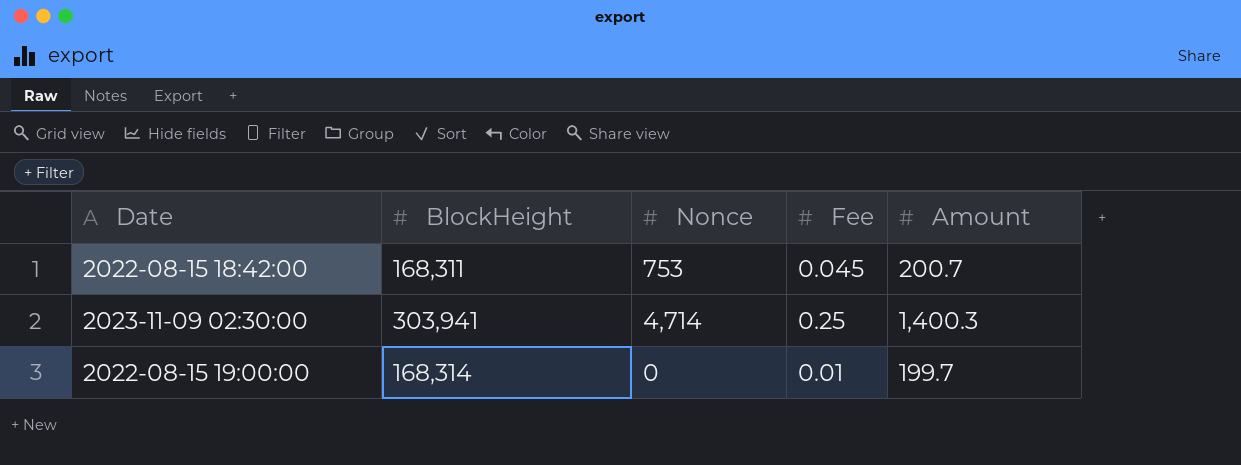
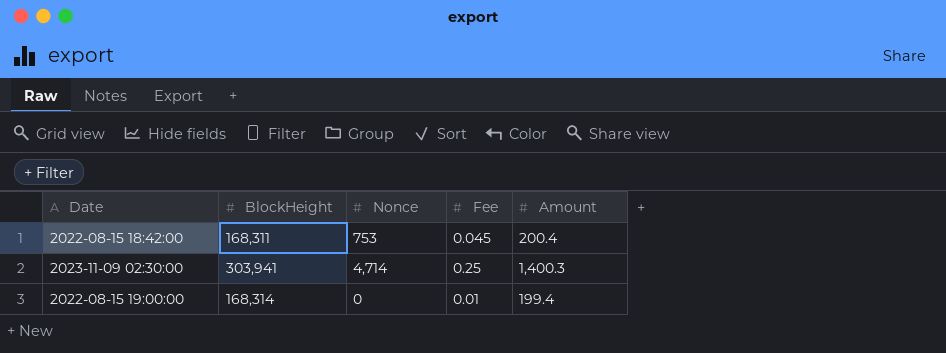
2022-08-15 18:42:00 | Amount: 200.7 -> 200.4
2022-08-15 19:00:00 | Amount: 199.7 -> 199.4

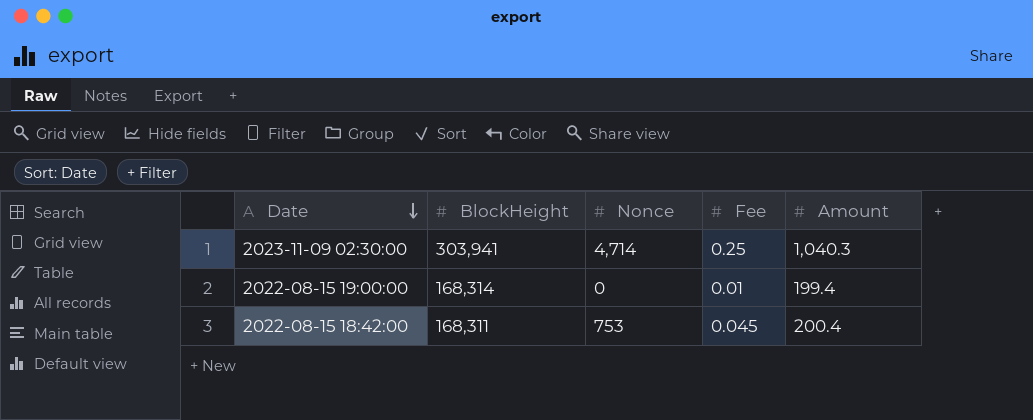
row order: none -> Date descending
2023-11-09 02:30:00 | Amount: 1,400.3 -> 1,040.3

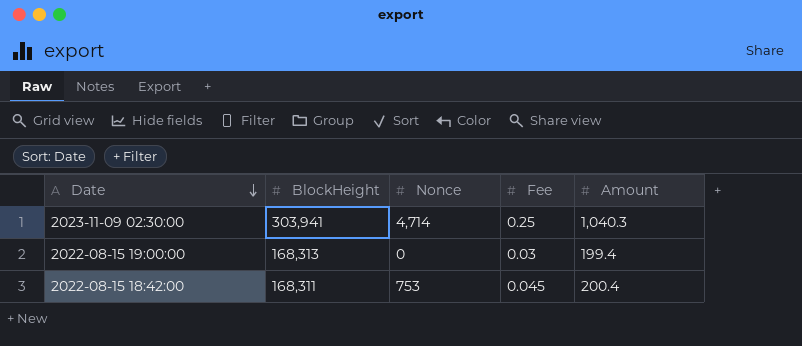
2022-08-15 19:00:00 | BlockHeight: 168,314 -> 168,313
2022-08-15 19:00:00 | Fee: 0.01 -> 0.03

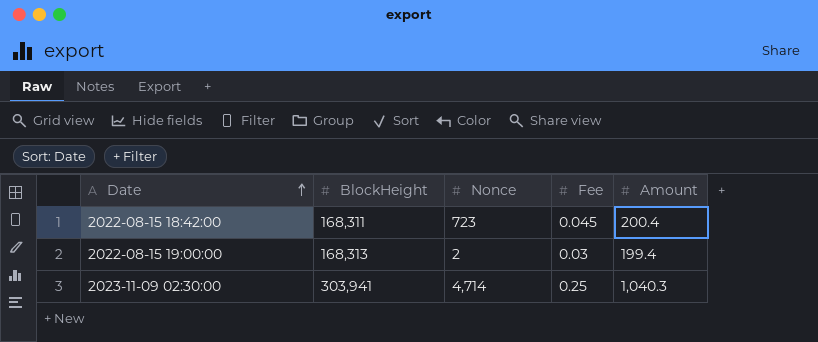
row order: Date descending -> Date ascending
2022-08-15 18:42:00 | Nonce: 753 -> 723
2022-08-15 19:00:00 | Nonce: 0 -> 2

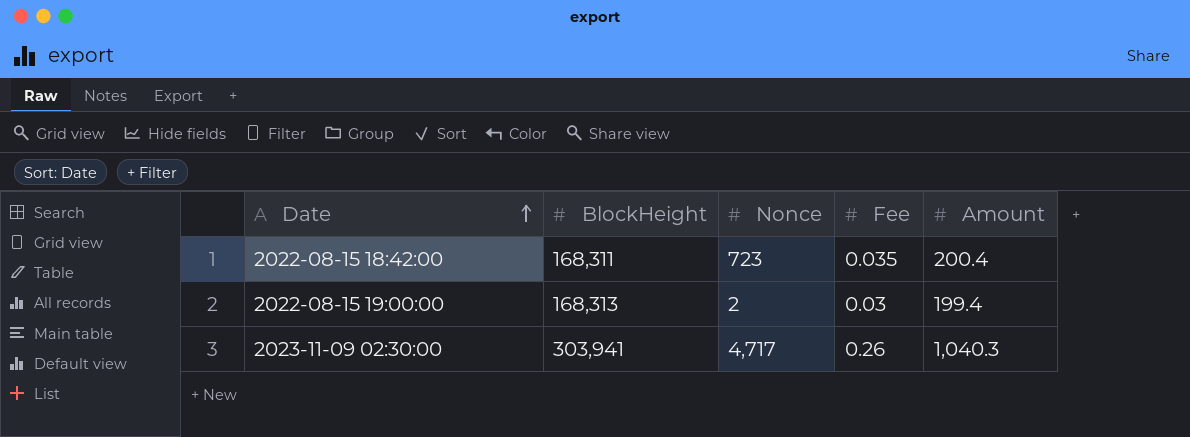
2022-08-15 18:42:00 | Fee: 0.045 -> 0.035
2023-11-09 02:30:00 | Nonce: 4,714 -> 4,717
2023-11-09 02:30:00 | Fee: 0.25 -> 0.26

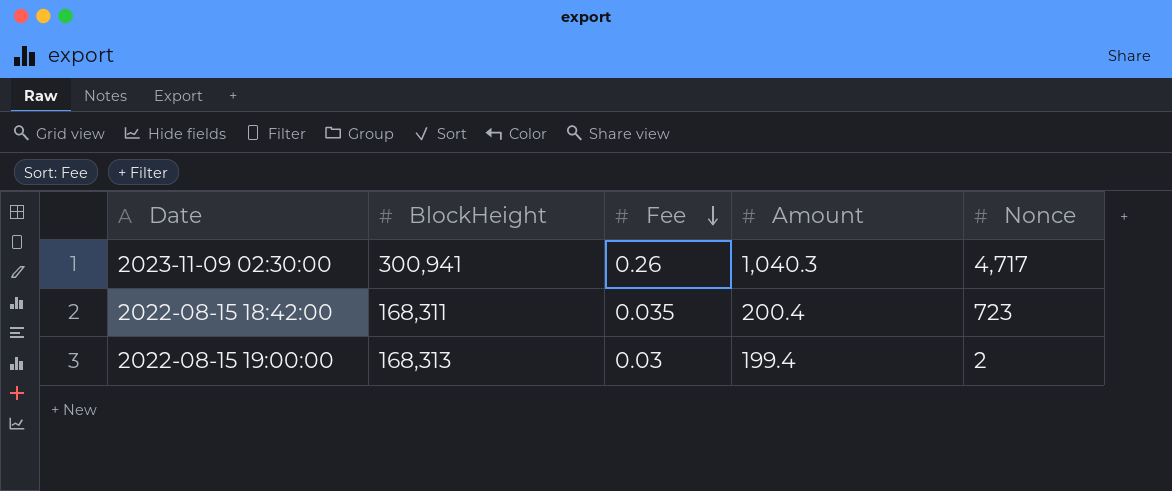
row order: Date ascending -> Fee descending
column Nonce | position: 3 -> 5
2023-11-09 02:30:00 | BlockHeight: 303,941 -> 300,941

